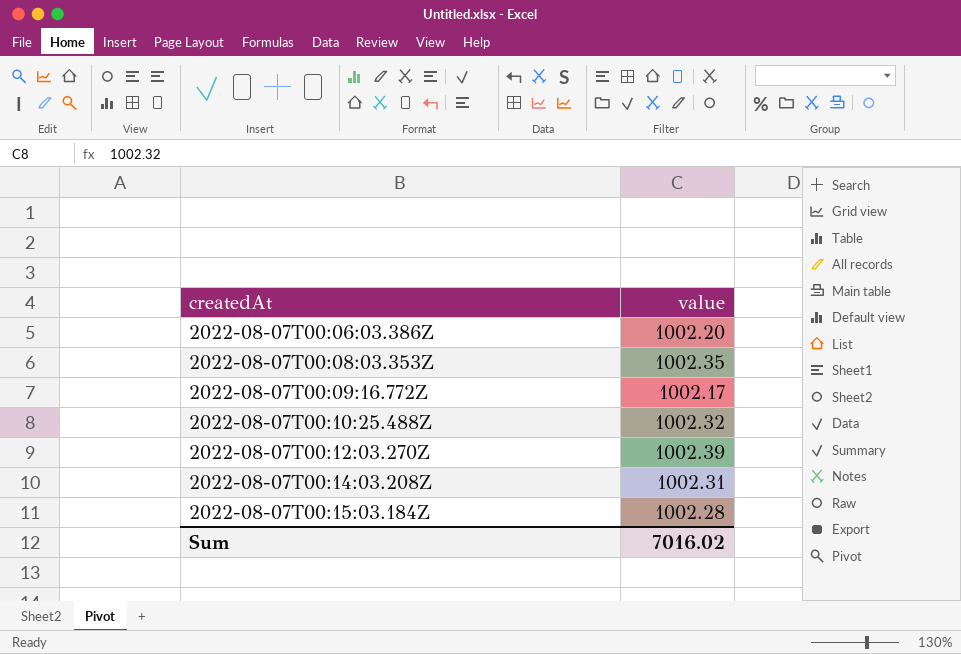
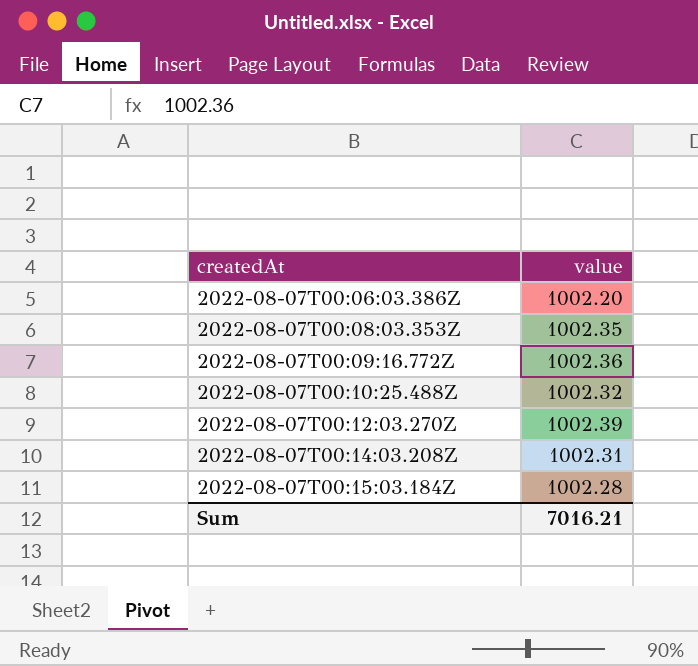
2022-08-07T00:09:16.772Z | value: 1002.17 -> 1002.36
Sum | value: 7016.02 -> 7016.21

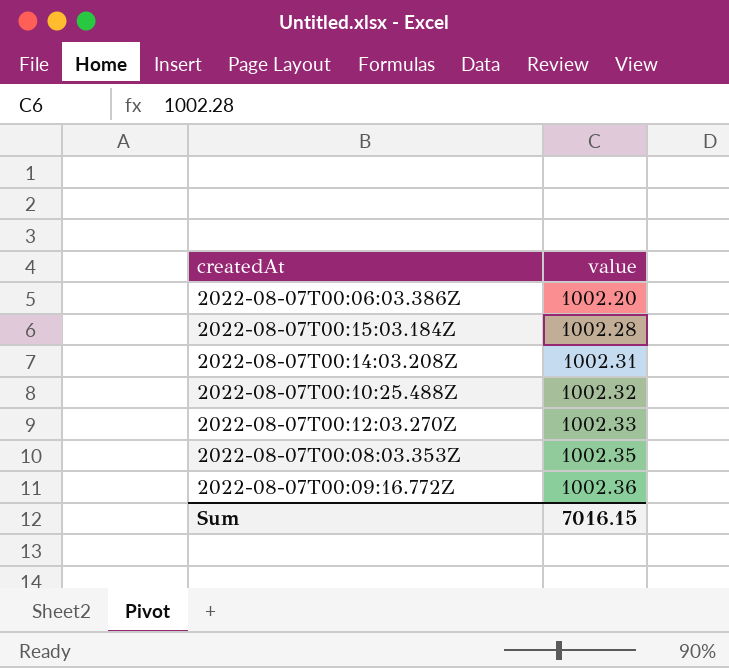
row order: createdAt ascending -> value ascending
2022-08-07T00:12:03.270Z | value: 1002.39 -> 1002.33
Sum | value: 7016.21 -> 7016.15

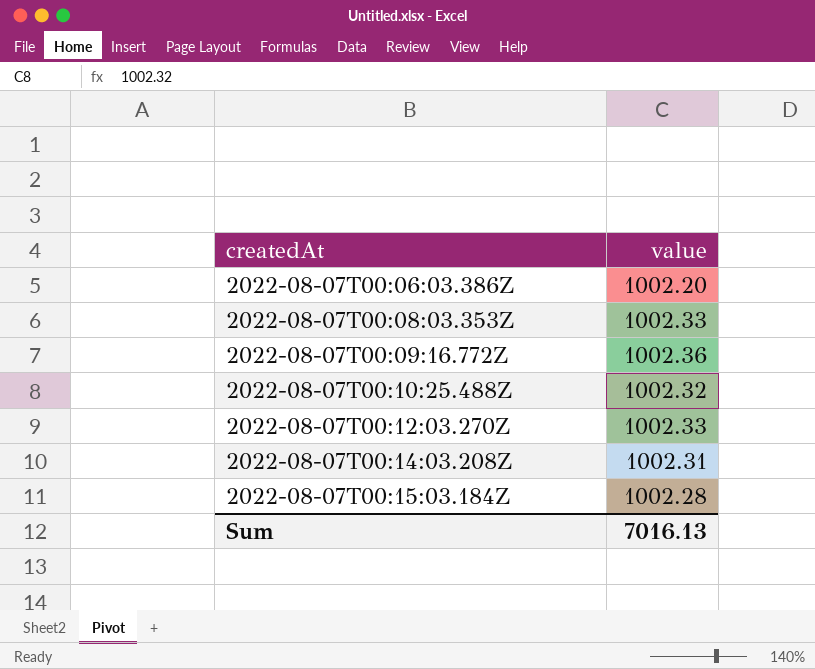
row order: value ascending -> createdAt ascending
2022-08-07T00:08:03.353Z | value: 1002.35 -> 1002.33
Sum | value: 7016.15 -> 7016.13

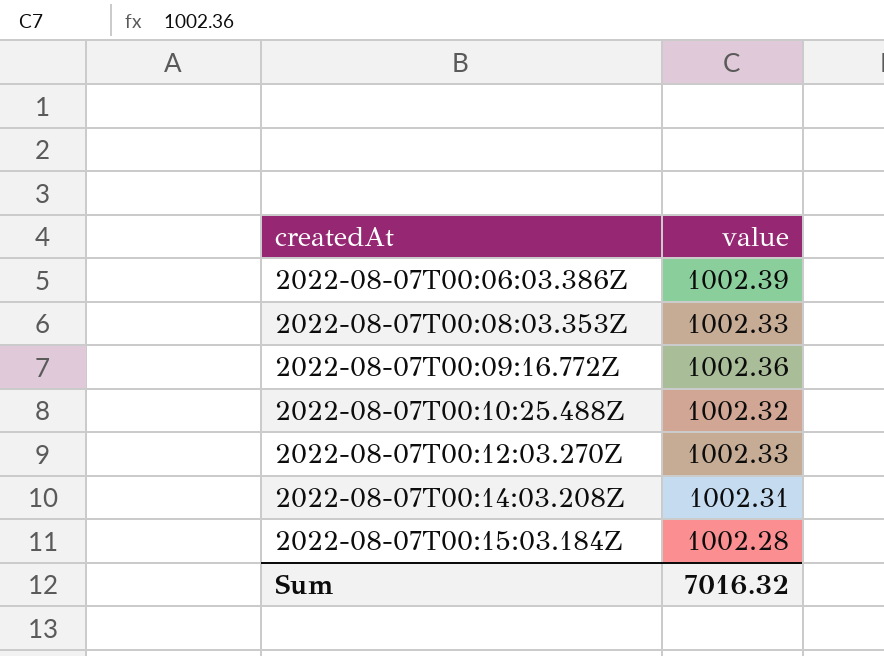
2022-08-07T00:06:03.386Z | value: 1002.20 -> 1002.39
Sum | value: 7016.13 -> 7016.32

